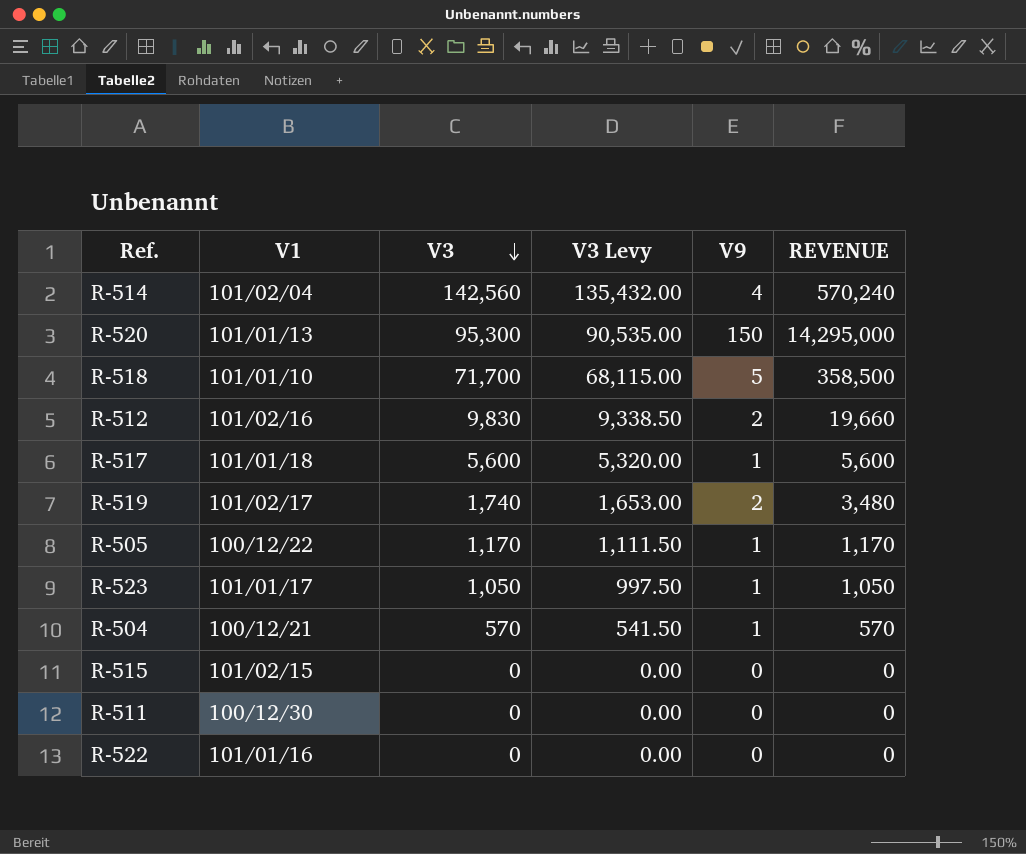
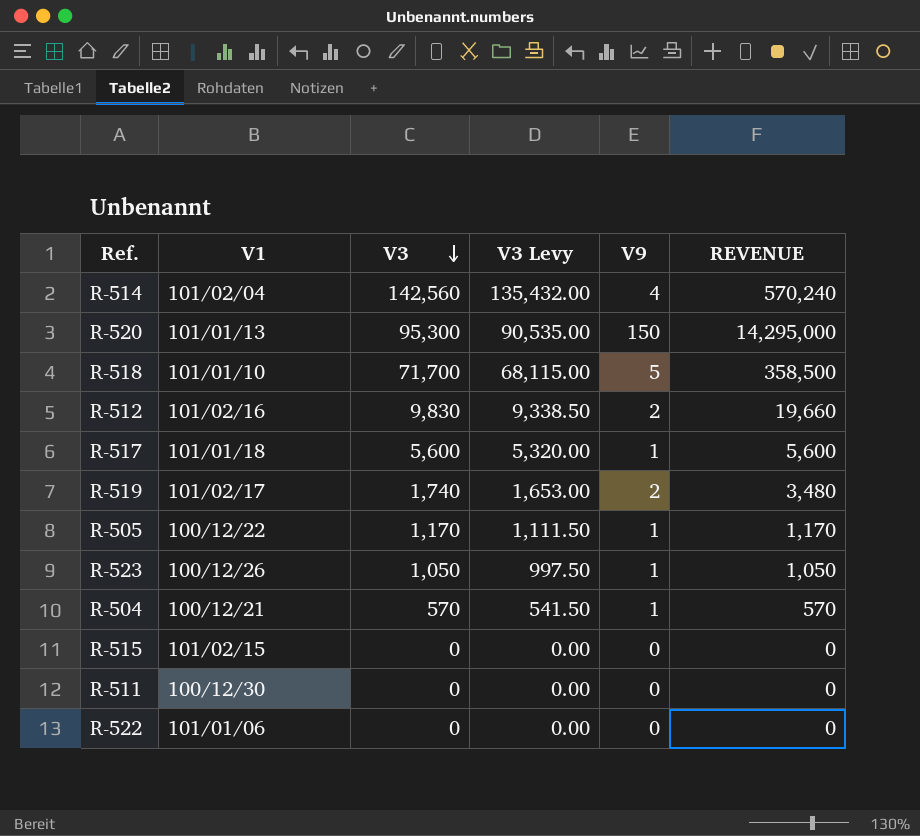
R-523 | V1: 101/01/17 -> 100/12/26
R-522 | V1: 101/01/16 -> 101/01/06

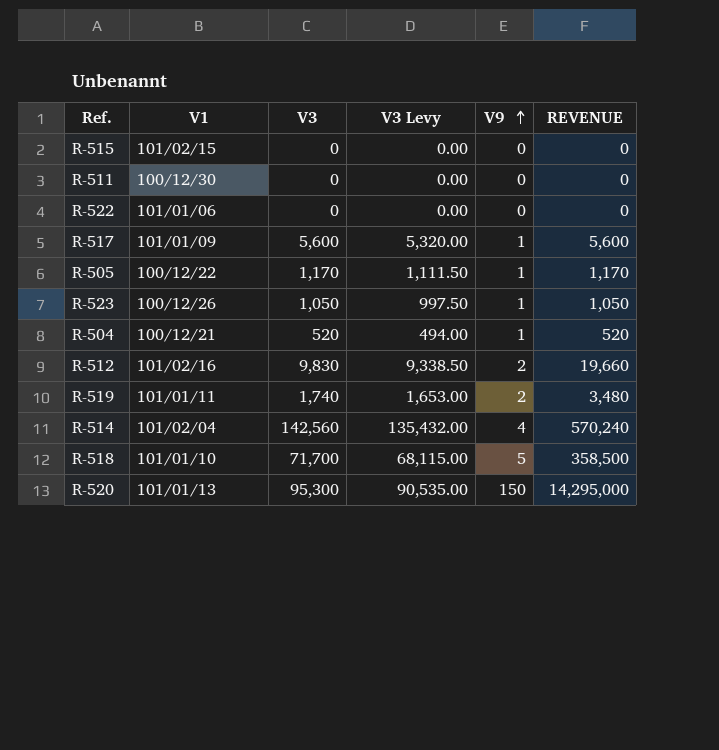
row order: V3 descending -> V9 ascending
R-517 | V1: 101/01/18 -> 101/01/09
R-504 | V3: 570 -> 520
R-504 | V3 Levy: 541.50 -> 494.00
R-504 | REVENUE: 570 -> 520
R-519 | V1: 101/02/17 -> 101/01/11

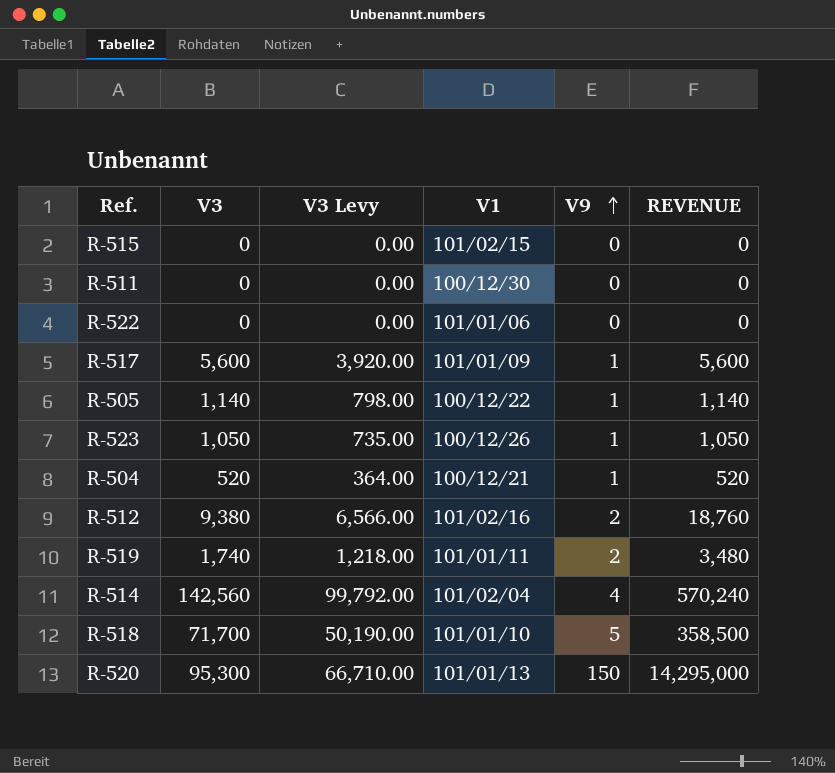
column V3 Levy | formula: [V3] * 0.95 -> [V3] * 0.7
column V1 | position: 2 -> 4
R-505 | V3: 1,170 -> 1,140
R-505 | REVENUE: 1,170 -> 1,140
R-512 | V3: 9,830 -> 9,380
R-512 | REVENUE: 19,660 -> 18,760

